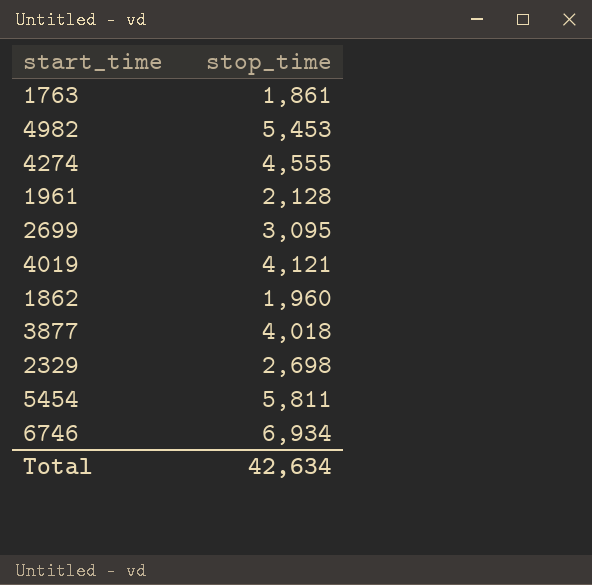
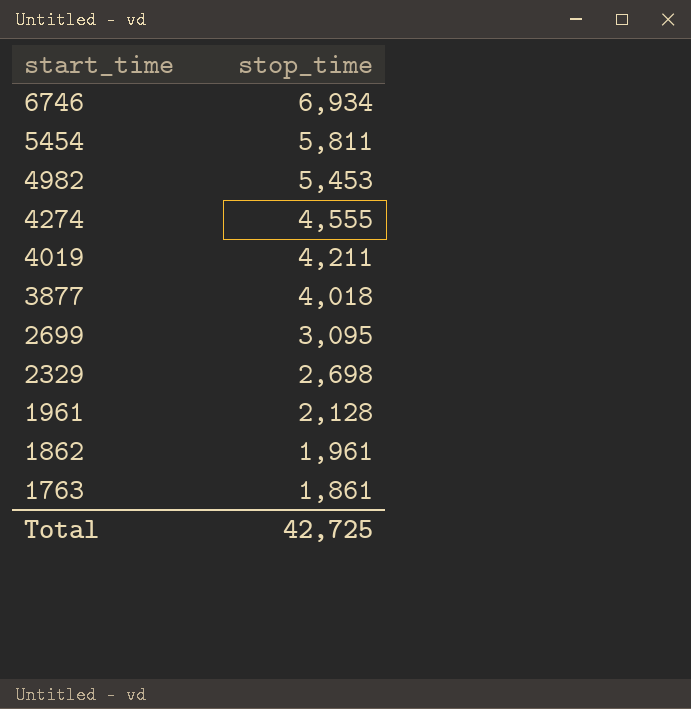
row order: none -> start_time descending
4019 | stop_time: 4,121 -> 4,211
1862 | stop_time: 1,960 -> 1,961
Total | stop_time: 42,634 -> 42,725

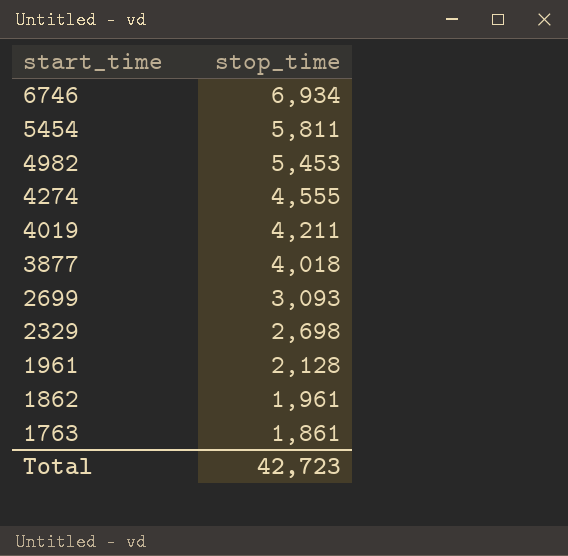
2699 | stop_time: 3,095 -> 3,093
Total | stop_time: 42,725 -> 42,723

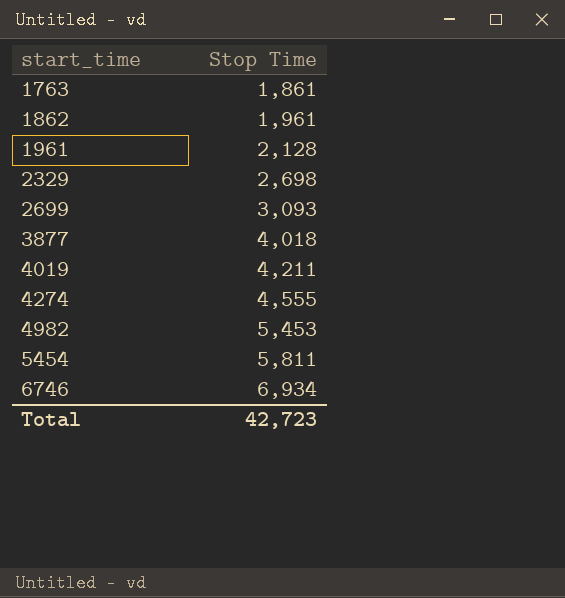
row order: start_time descending -> start_time ascending
column name: stop_time -> Stop Time

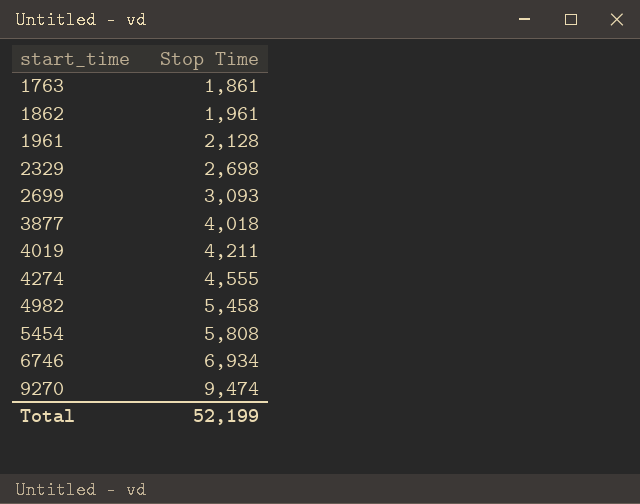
4982 | Stop Time: 5,453 -> 5,458
5454 | Stop Time: 5,811 -> 5,808
row 9270: none -> 9,474
Total | Stop Time: 42,723 -> 52,199

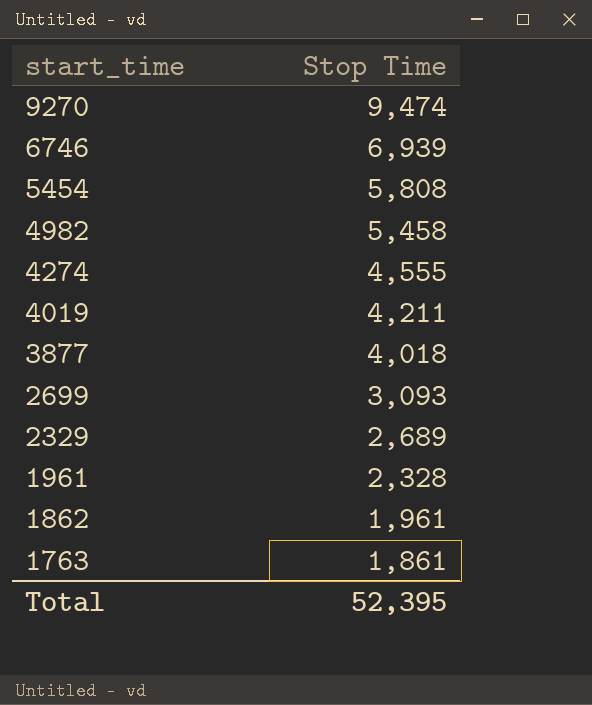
row order: start_time ascending -> start_time descending
6746 | Stop Time: 6,934 -> 6,939
2329 | Stop Time: 2,698 -> 2,689
1961 | Stop Time: 2,128 -> 2,328
Total | Stop Time: 52,199 -> 52,395

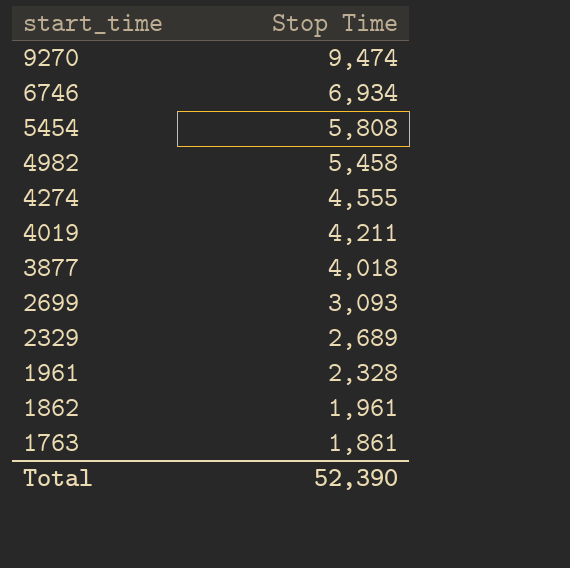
6746 | Stop Time: 6,939 -> 6,934
Total | Stop Time: 52,395 -> 52,390

